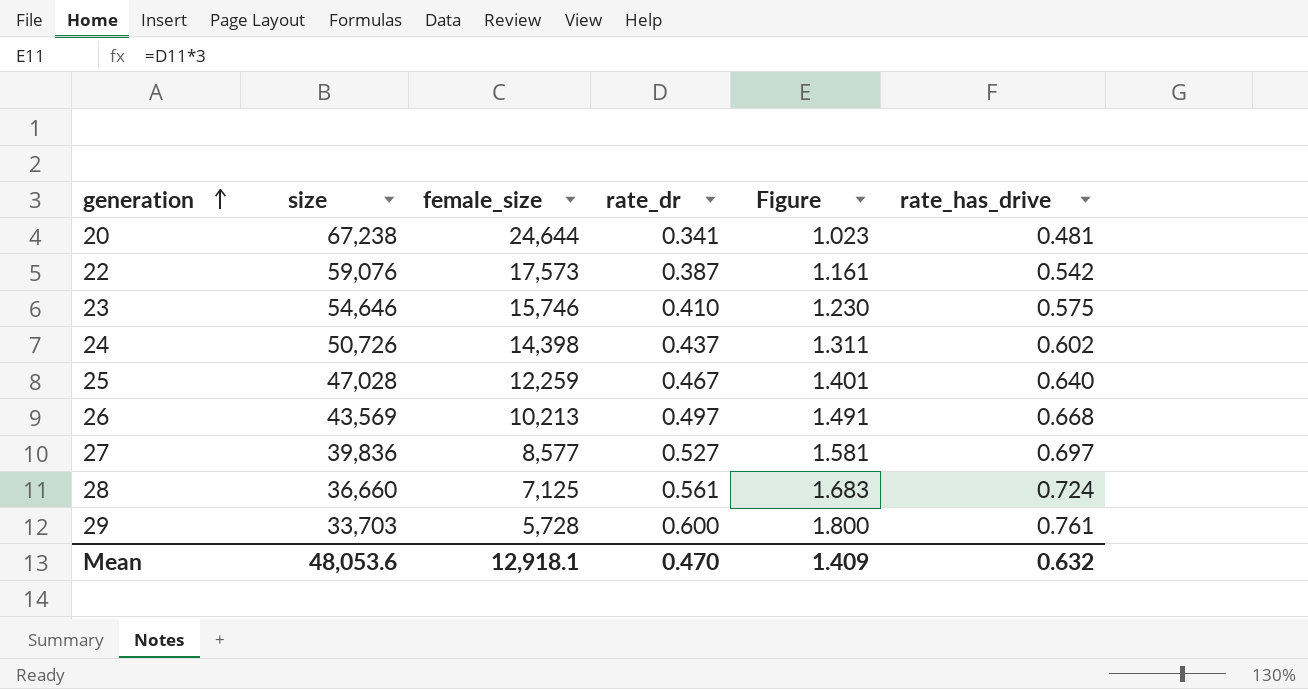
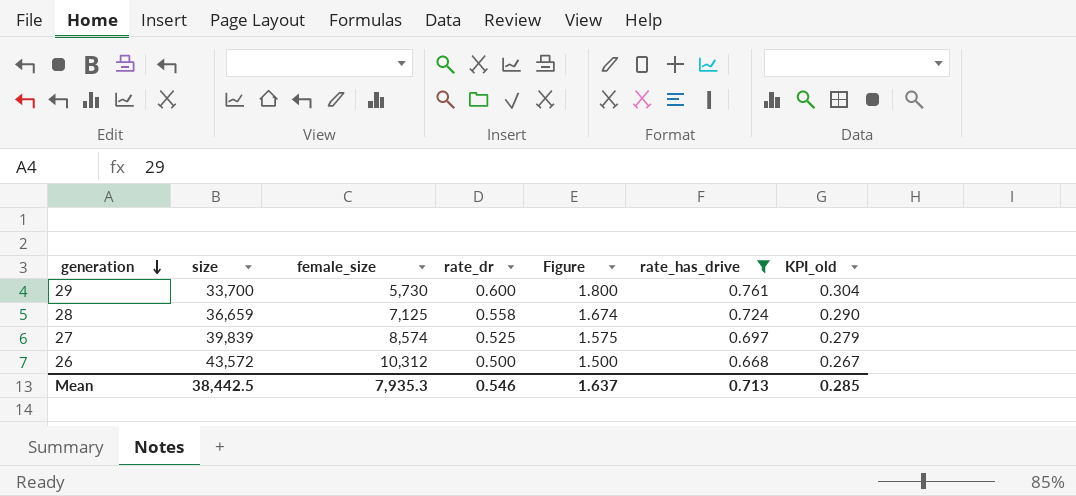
filter: none -> rate_has_drive >= 0.668
row order: generation ascending -> generation descending
column KPI_old | formula: none -> [rate_has_drive] * 0.4
29 | size: 33,703 -> 33,700
29 | female_size: 5,728 -> 5,730
28 | size: 36,660 -> 36,659
28 | rate_dr: 0.561 -> 0.558
28 | Figure: 1.683 -> 1.674
27 | size: 39,836 -> 39,839
27 | female_size: 8,577 -> 8,574
27 | rate_dr: 0.527 -> 0.525
27 | Figure: 1.581 -> 1.575
26 | size: 43,569 -> 43,572
26 | female_size: 10,213 -> 10,312
26 | rate_dr: 0.497 -> 0.500
26 | Figure: 1.491 -> 1.500
Mean | size: 48,053.6 -> 38,442.5
Mean | female_size: 12,918.1 -> 7,935.3
Mean | rate_dr: 0.470 -> 0.546
Mean | Figure: 1.409 -> 1.637
Mean | rate_has_drive: 0.632 -> 0.713

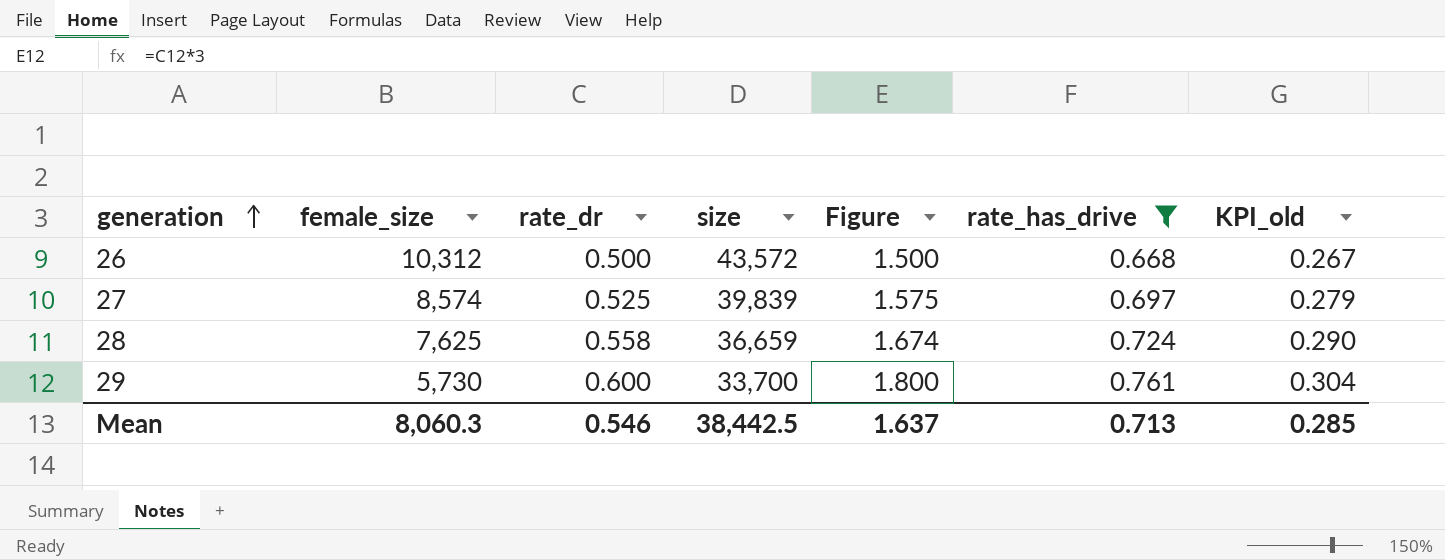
row order: generation descending -> generation ascending
column size | position: 2 -> 4
28 | female_size: 7,125 -> 7,625
Mean | female_size: 7,935.3 -> 8,060.3

